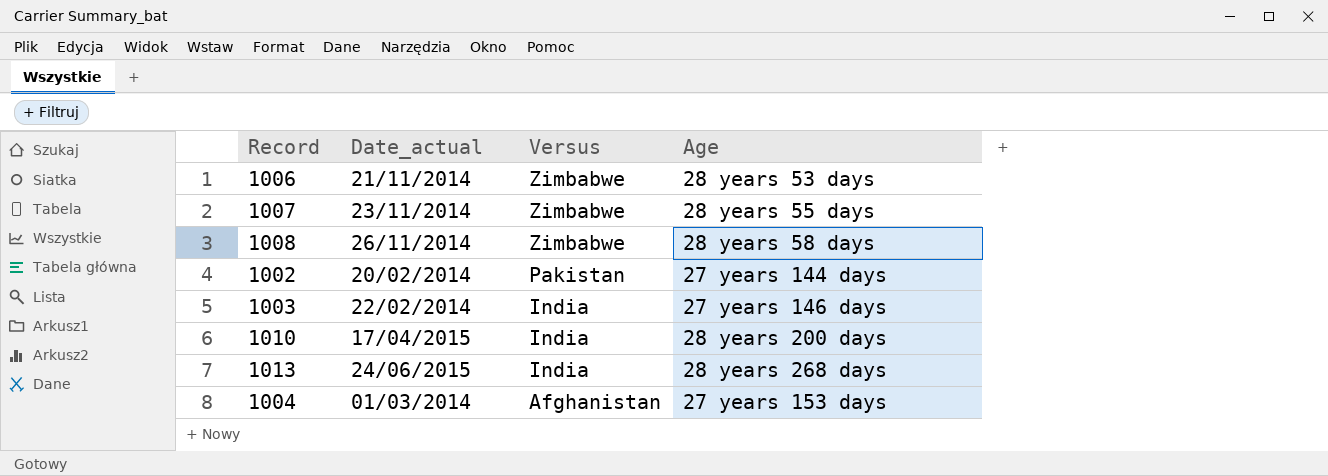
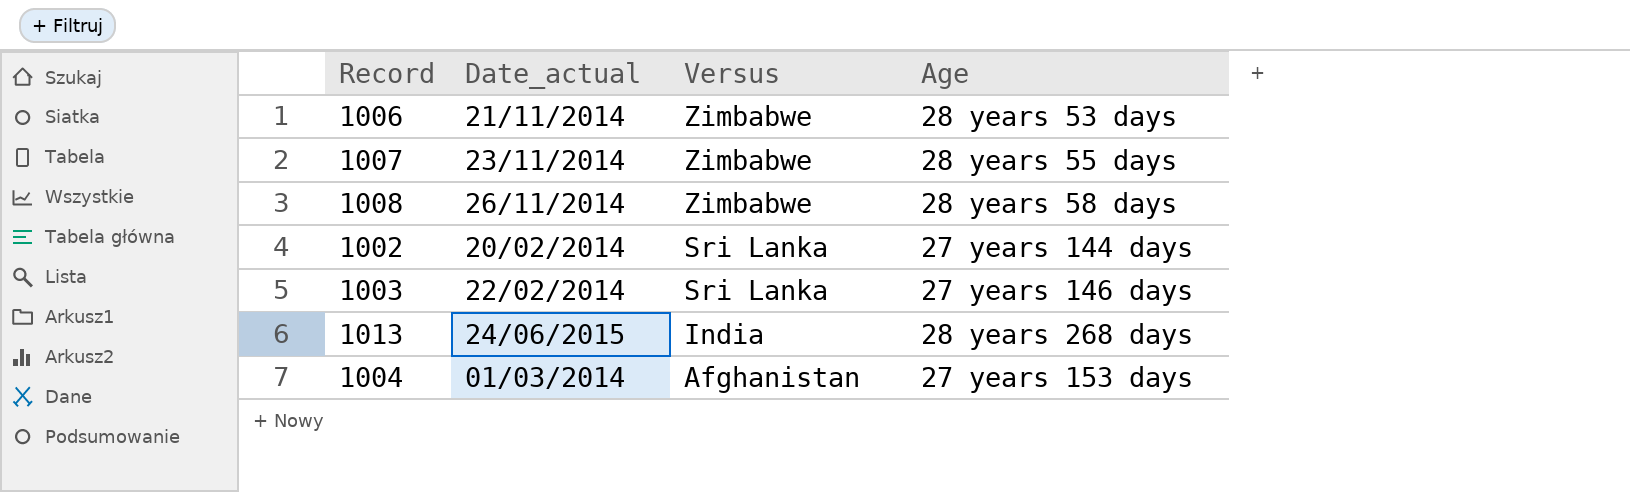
row 1010: 17/04/2015 | India | 28 years 200 days -> none
1002 | Versus: Pakistan -> Sri Lanka
1003 | Versus: India -> Sri Lanka

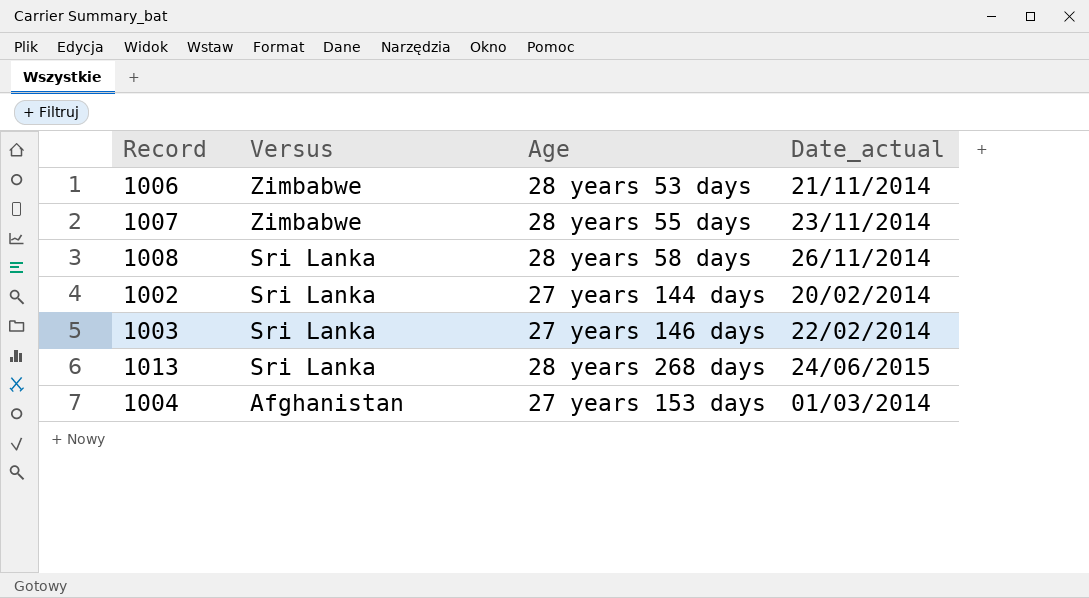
column Date_actual | position: 2 -> 4
1008 | Versus: Zimbabwe -> Sri Lanka
1013 | Versus: India -> Sri Lanka

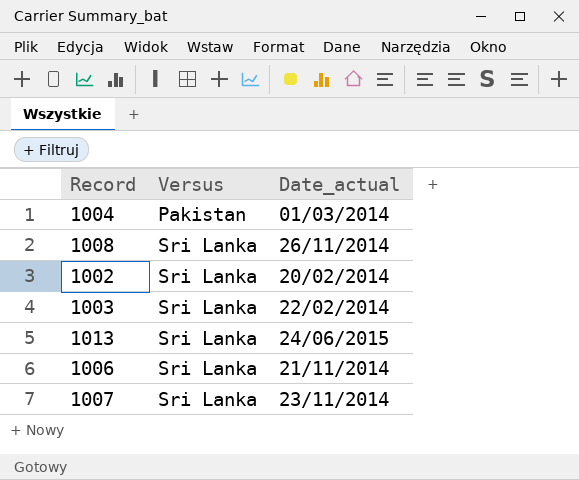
row order: Versus descending -> Versus ascending
column Age | position: 3 -> none
1004 | Versus: Afghanistan -> Pakistan
1006 | Versus: Zimbabwe -> Sri Lanka
1007 | Versus: Zimbabwe -> Sri Lanka

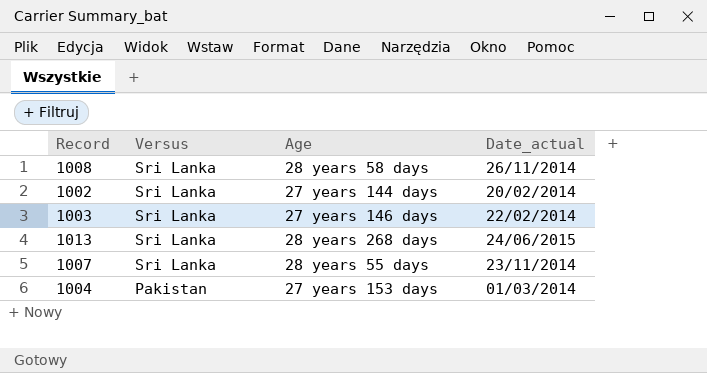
row order: Versus ascending -> Versus descending
column Age | position: none -> 3
row 1006: Sri Lanka | 21/11/2014 -> none

